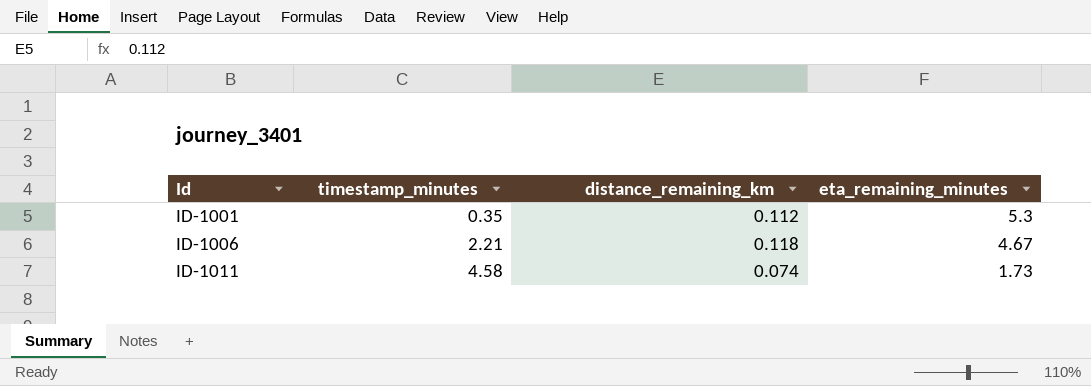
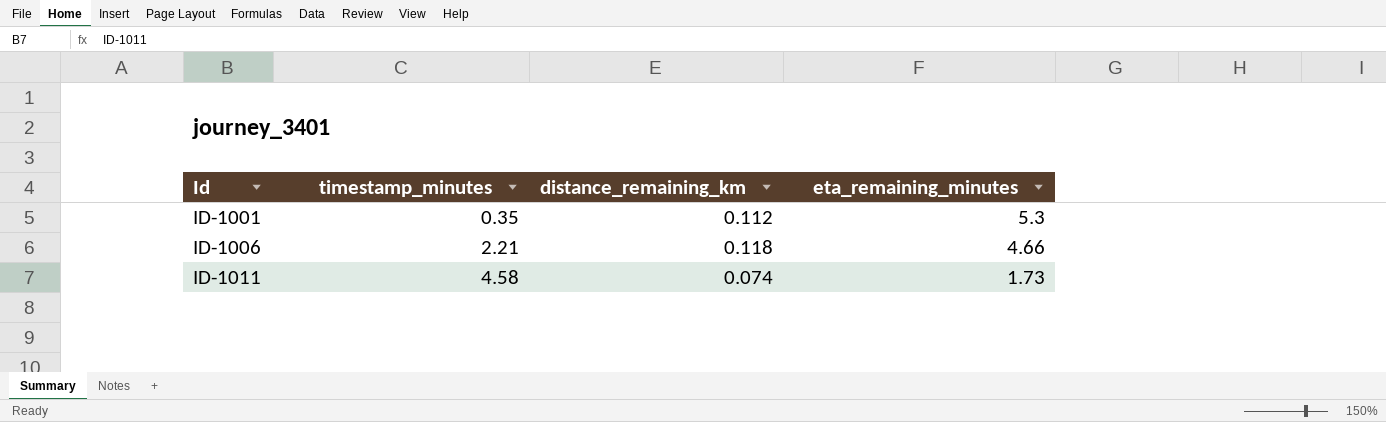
ID-1006 | eta_remaining_minutes: 4.67 -> 4.66

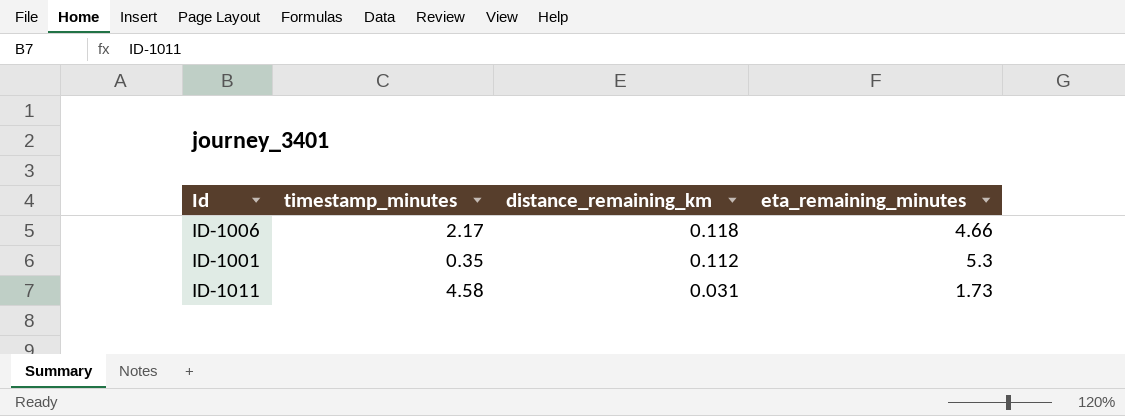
row order: Id ascending -> distance_remaining_km descending
ID-1006 | timestamp_minutes: 2.21 -> 2.17
ID-1011 | distance_remaining_km: 0.074 -> 0.031

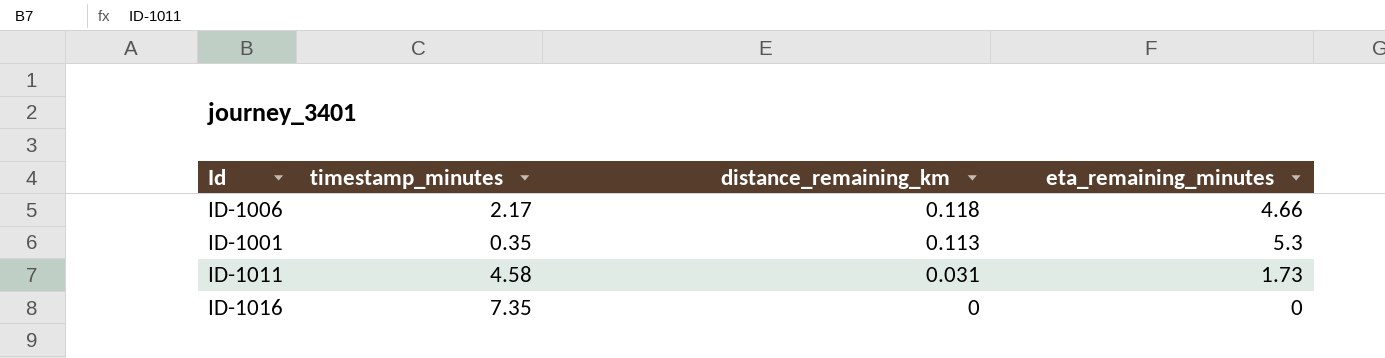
ID-1001 | distance_remaining_km: 0.112 -> 0.113
row ID-1016: none -> 7.35 | 0 | 0

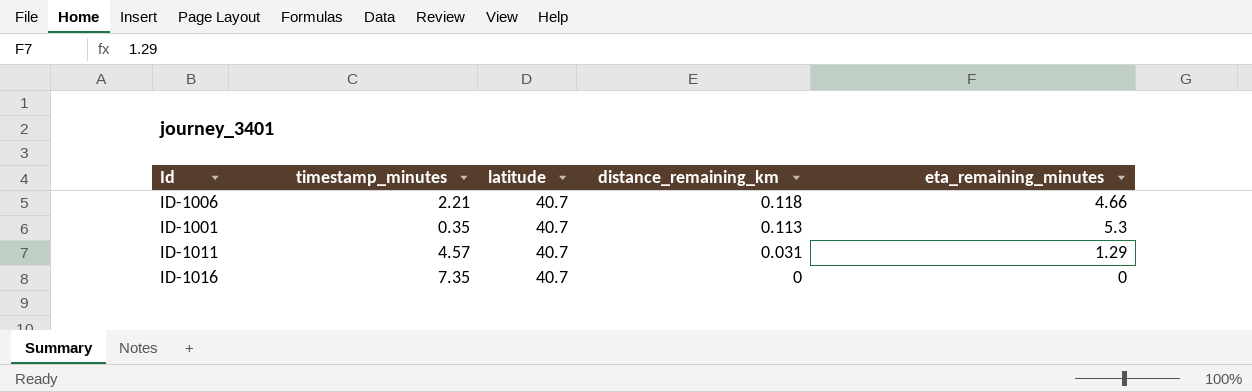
column latitude | position: none -> 3
ID-1006 | timestamp_minutes: 2.17 -> 2.21
ID-1011 | timestamp_minutes: 4.58 -> 4.57
ID-1011 | eta_remaining_minutes: 1.73 -> 1.29

